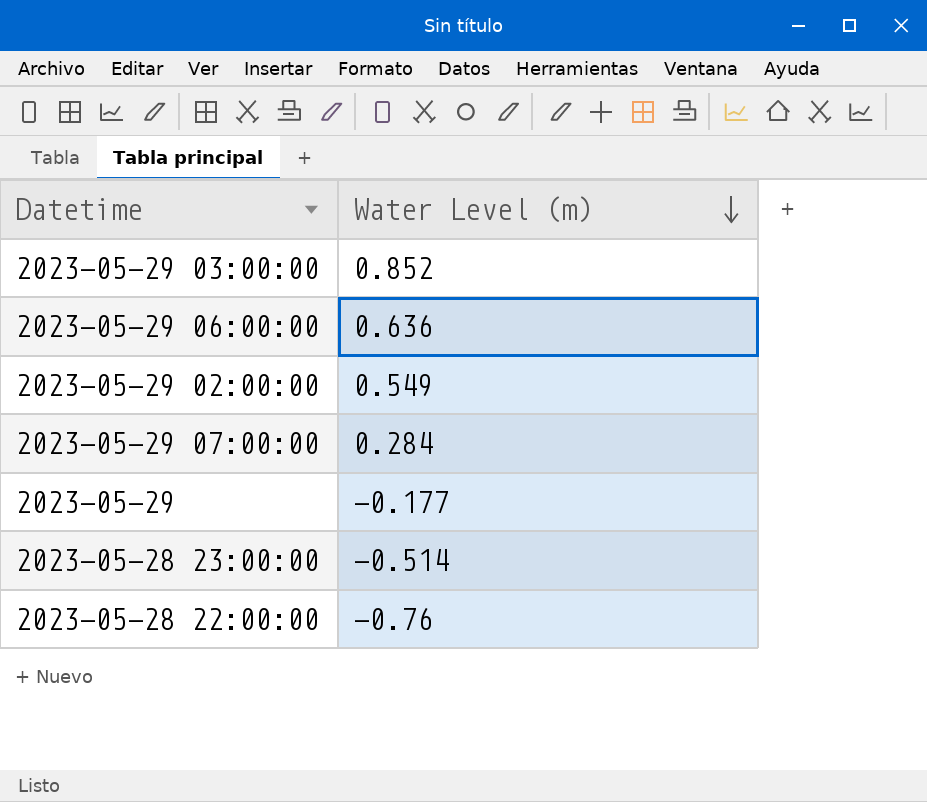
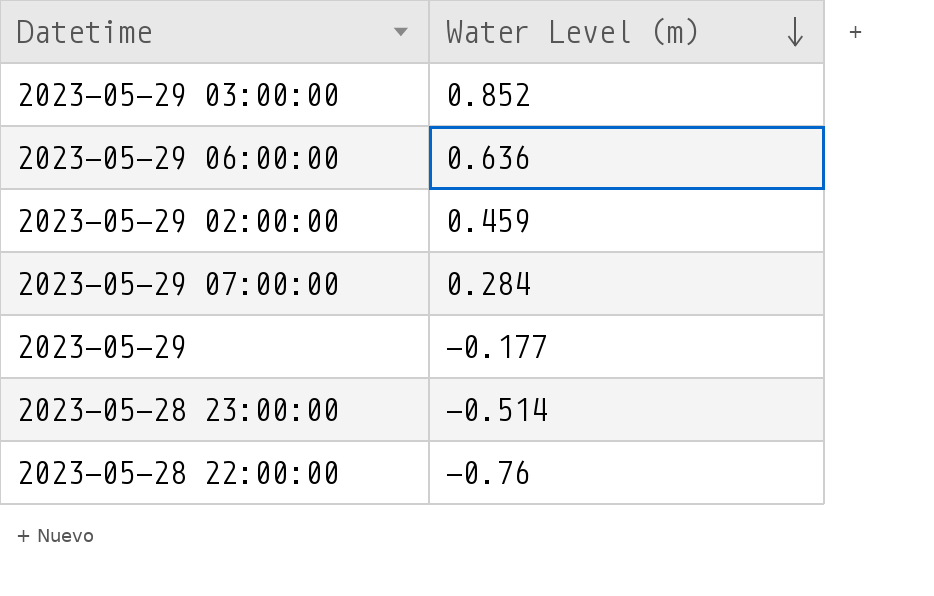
2023-05-29 02:00:00 | Water Level (m): 0.549 -> 0.459

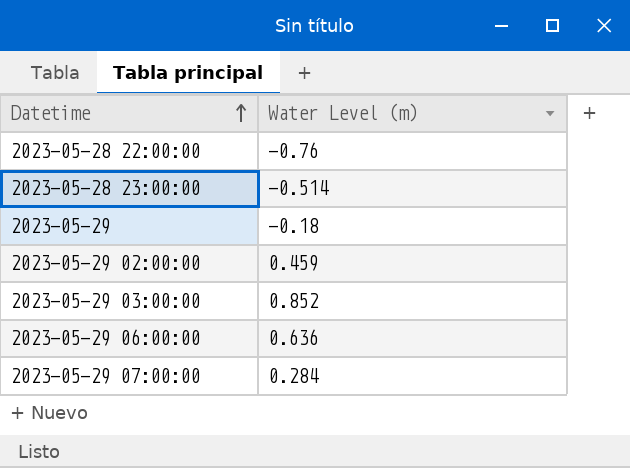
row order: Water Level (m) descending -> Datetime ascending
2023-05-29 | Water Level (m): -0.177 -> -0.18

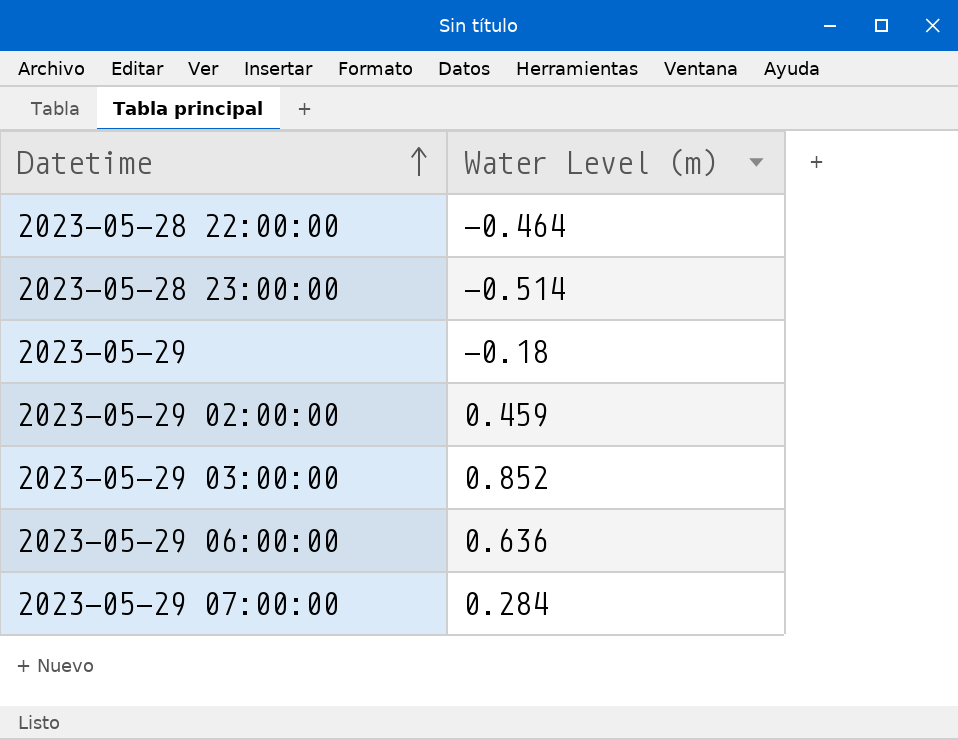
2023-05-28 22:00:00 | Water Level (m): -0.76 -> -0.464

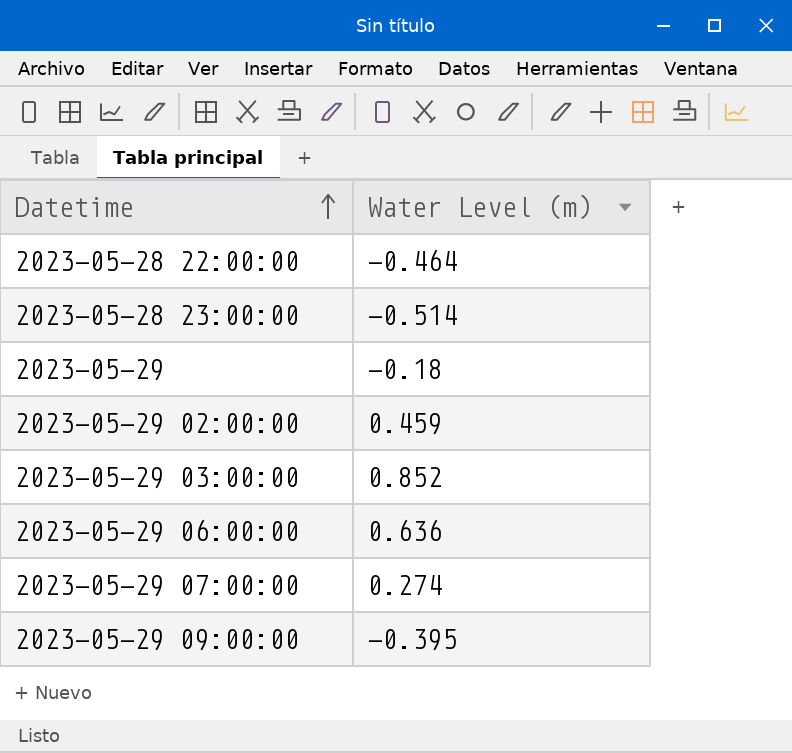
2023-05-29 07:00:00 | Water Level (m): 0.284 -> 0.274
row 2023-05-29 09:00:00: none -> -0.395

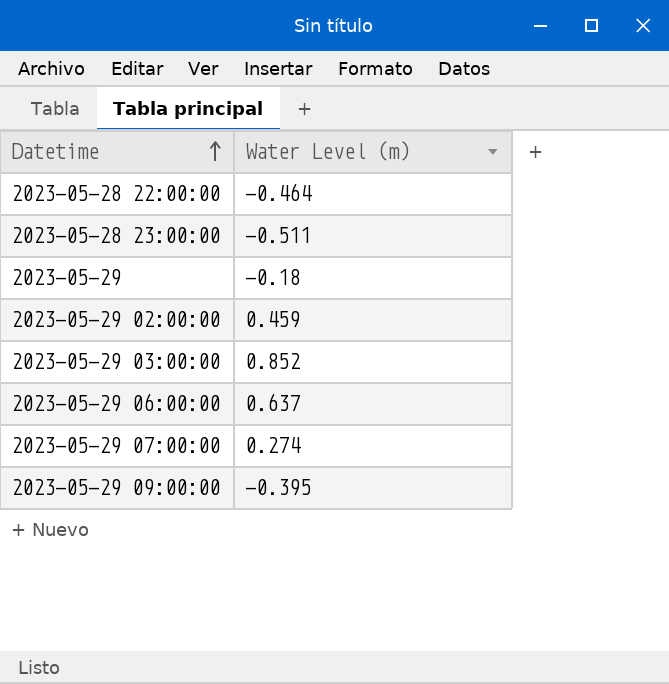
2023-05-28 23:00:00 | Water Level (m): -0.514 -> -0.511
2023-05-29 06:00:00 | Water Level (m): 0.636 -> 0.637

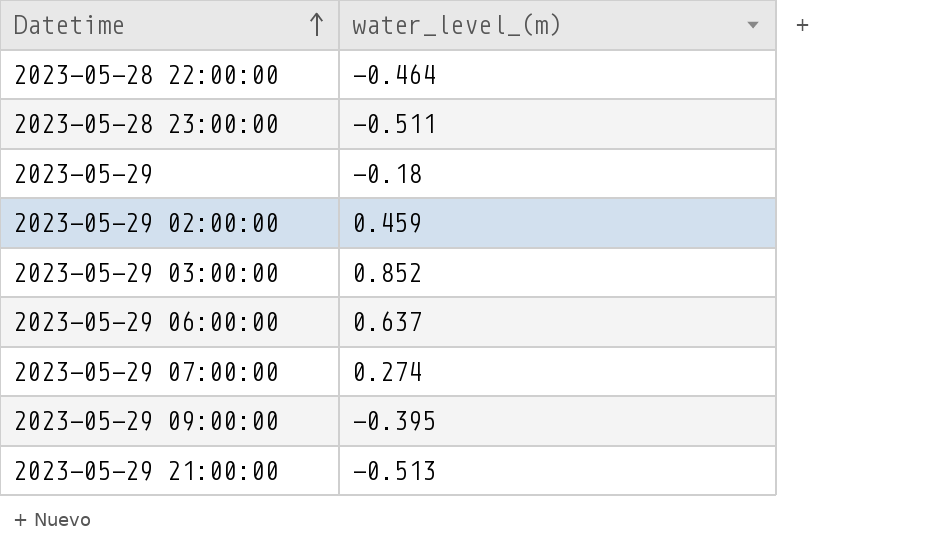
column name: Water Level (m) -> water_level_(m)
row 2023-05-29 21:00:00: none -> -0.513

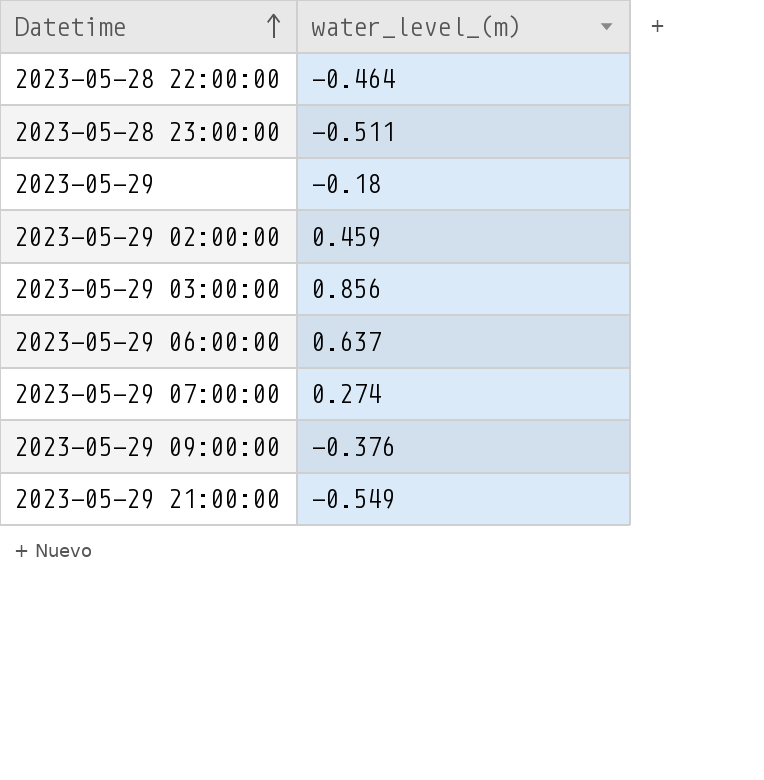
2023-05-29 03:00:00 | water_level_(m): 0.852 -> 0.856
2023-05-29 09:00:00 | water_level_(m): -0.395 -> -0.376
2023-05-29 21:00:00 | water_level_(m): -0.513 -> -0.549

